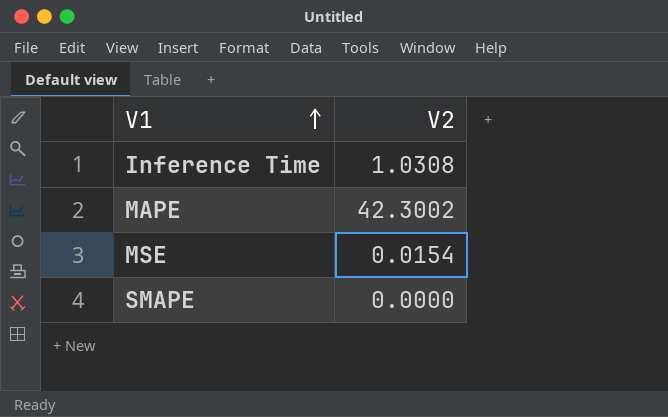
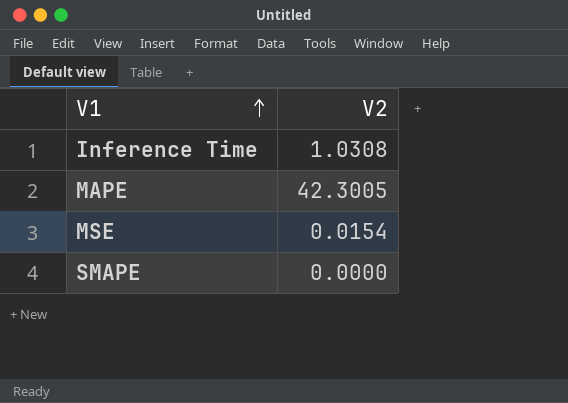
MAPE | V2: 42.3002 -> 42.3005

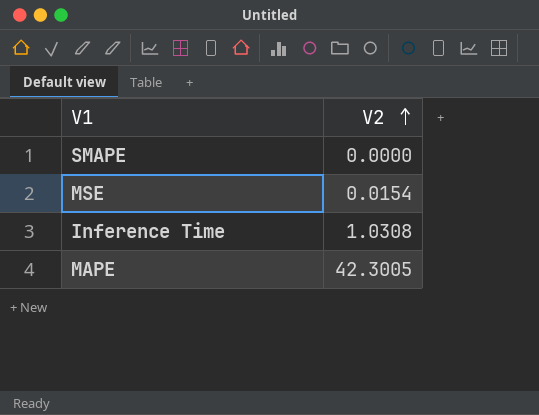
row order: V1 ascending -> V2 ascending

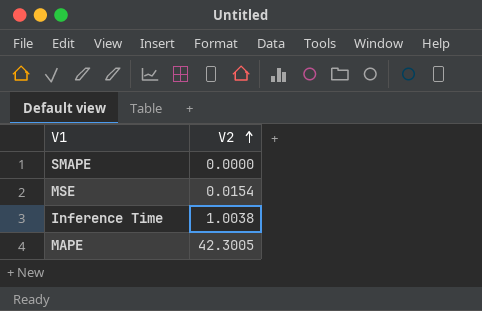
Inference Time | V2: 1.0308 -> 1.0038

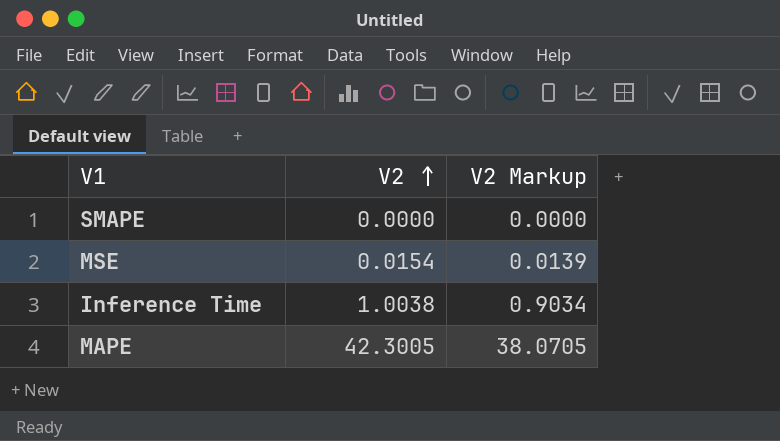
column V2 Markup | formula: none -> [V2] * 0.9

